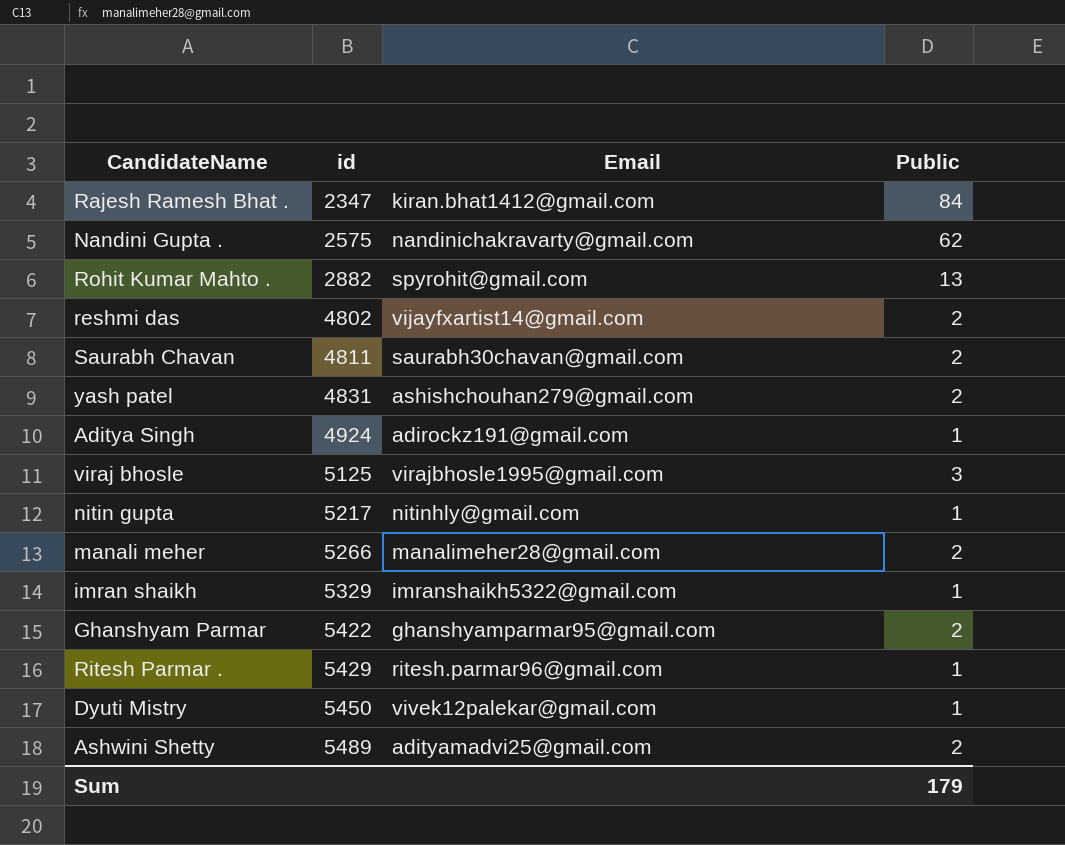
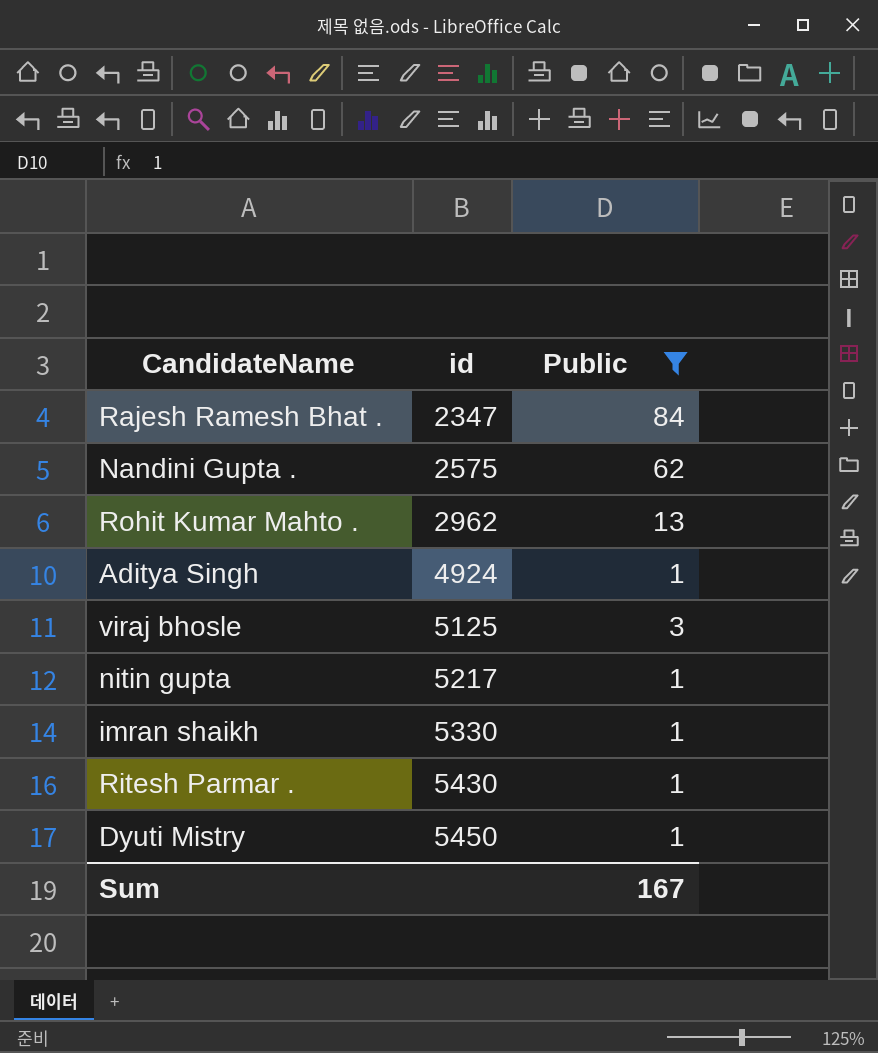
filter: none -> Public != 2
column Email | position: 3 -> none
Rohit Kumar Mahto . | id: 2882 -> 2962
imran shaikh | id: 5329 -> 5330
Ritesh Parmar . | id: 5429 -> 5430
Sum | Public: 179 -> 167

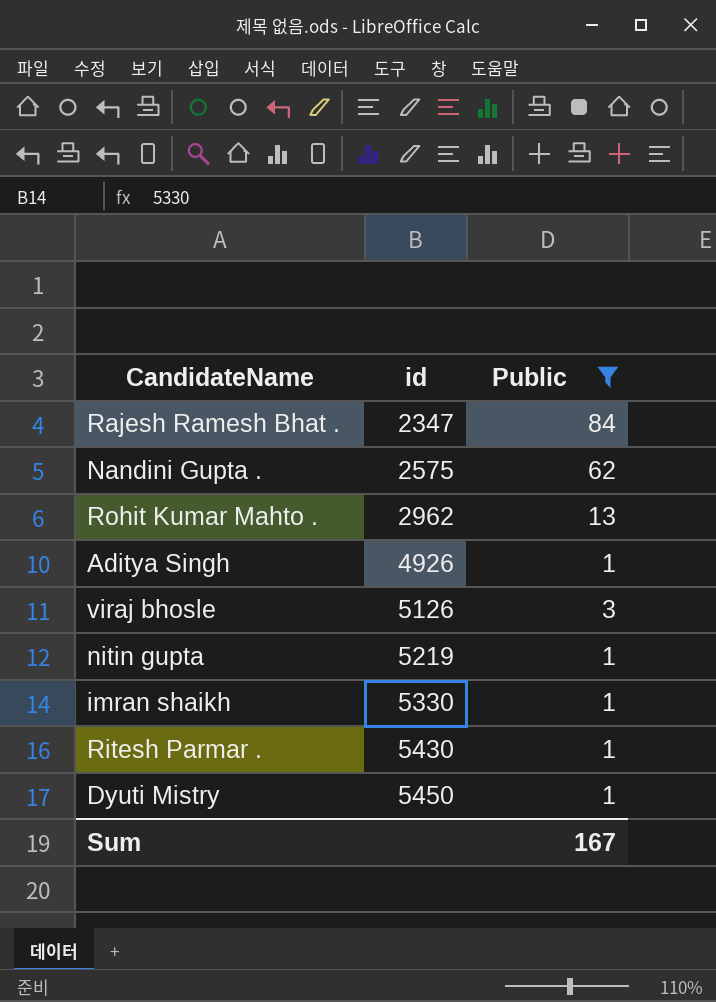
Aditya Singh | id: 4924 -> 4926
viraj bhosle | id: 5125 -> 5126
nitin gupta | id: 5217 -> 5219

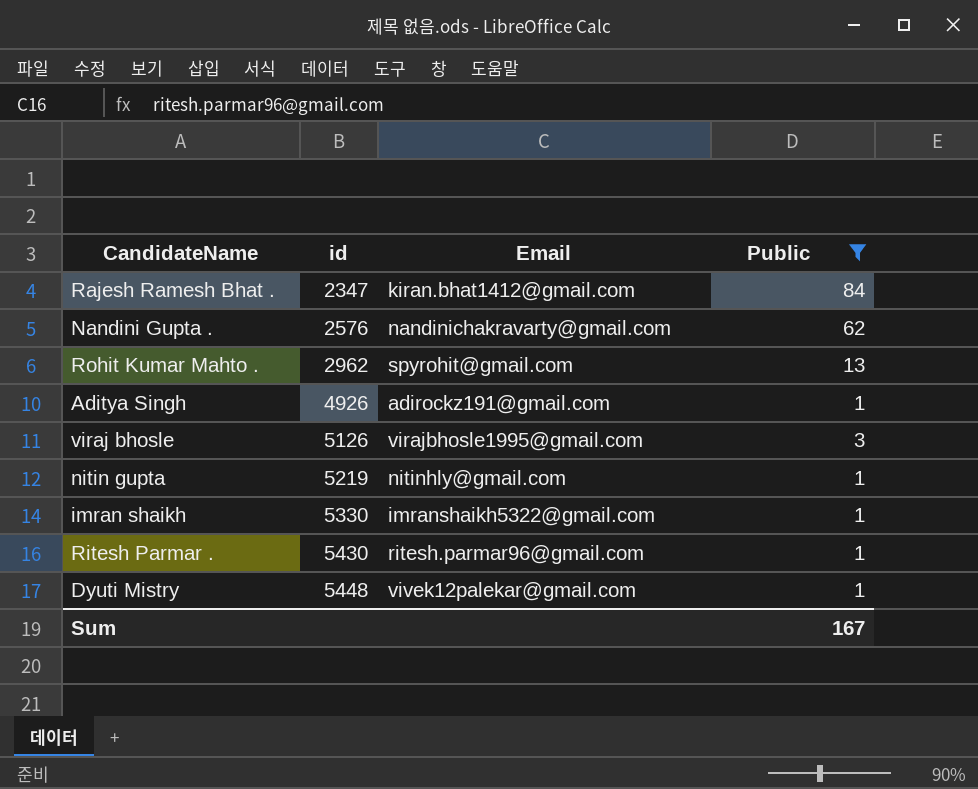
column Email | position: none -> 3
Nandini Gupta . | id: 2575 -> 2576
Dyuti Mistry | id: 5450 -> 5448

